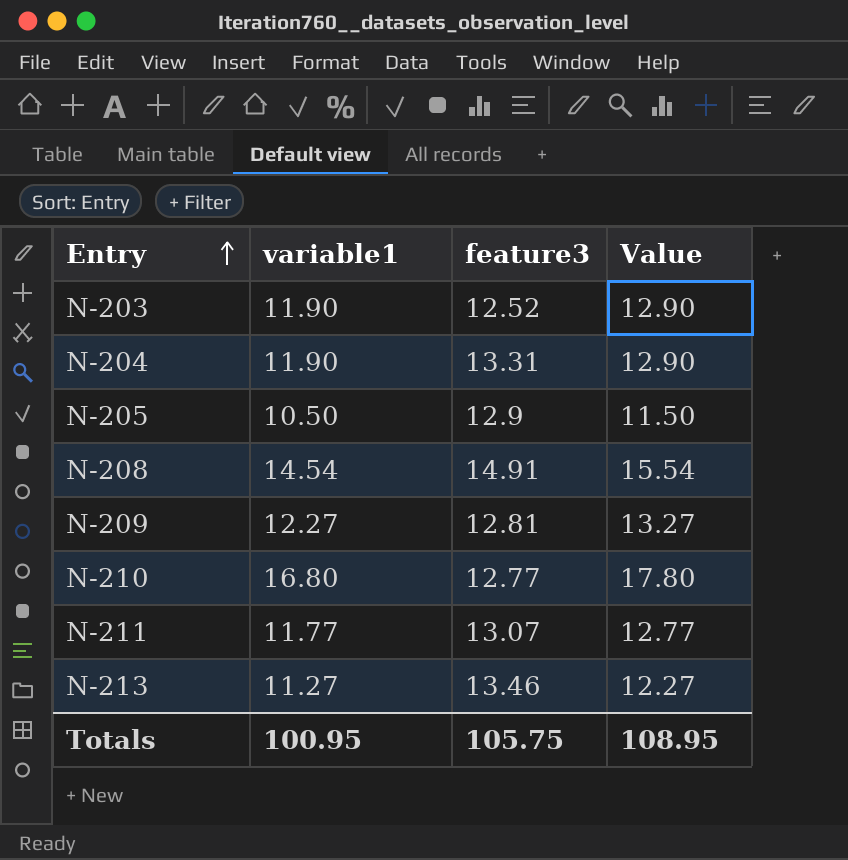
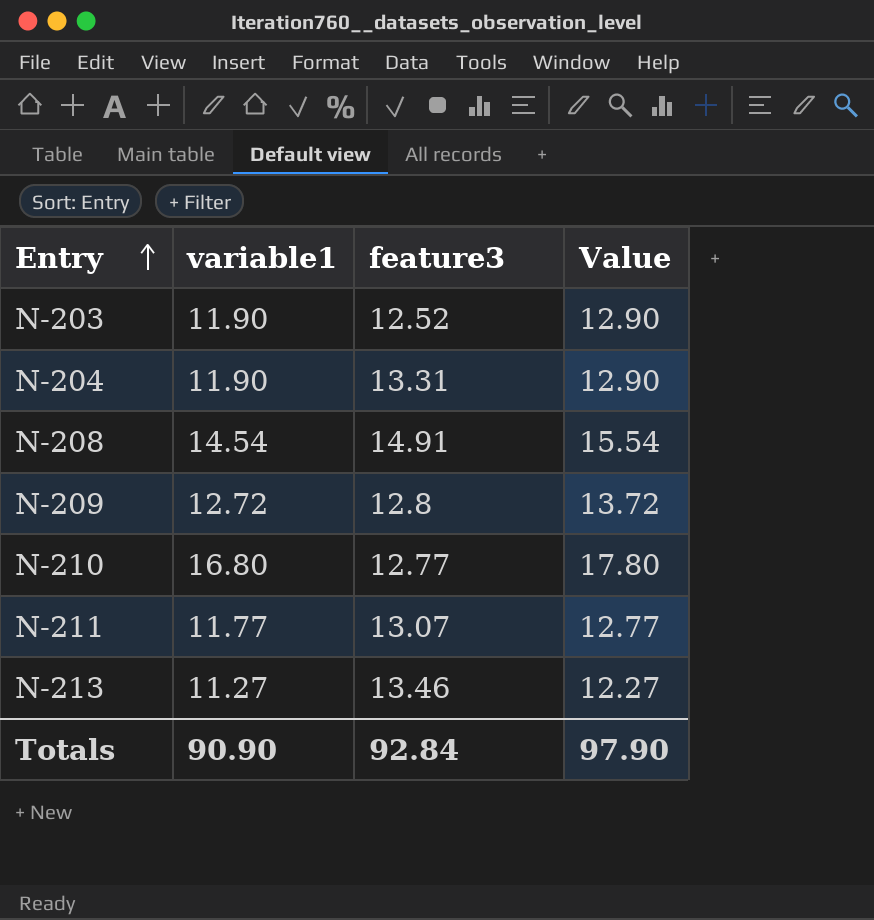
row N-205: 10.50 | 12.9 | 11.50 -> none
N-209 | variable1: 12.27 -> 12.72
N-209 | feature3: 12.81 -> 12.8
N-209 | Value: 13.27 -> 13.72
Totals | variable1: 100.95 -> 90.90
Totals | feature3: 105.75 -> 92.84
Totals | Value: 108.95 -> 97.90

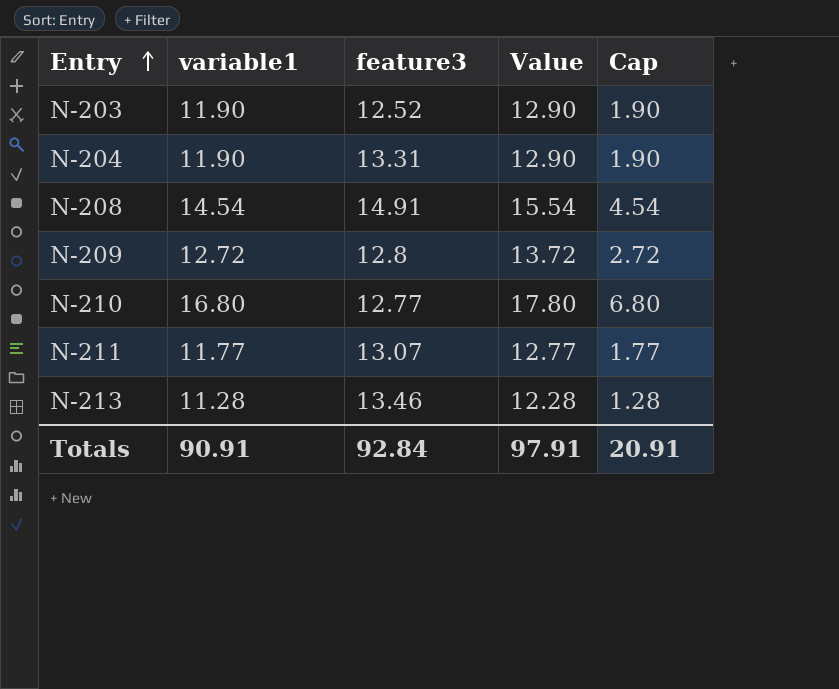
column Cap | formula: none -> [variable1] - 10
N-213 | variable1: 11.27 -> 11.28
N-213 | Value: 12.27 -> 12.28
Totals | variable1: 90.90 -> 90.91
Totals | Value: 97.90 -> 97.91

